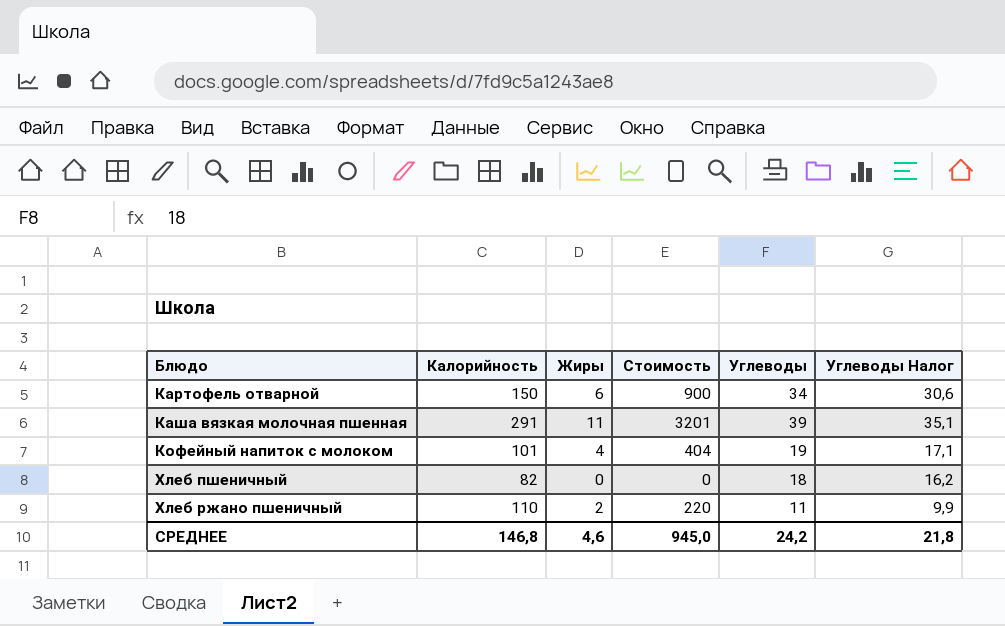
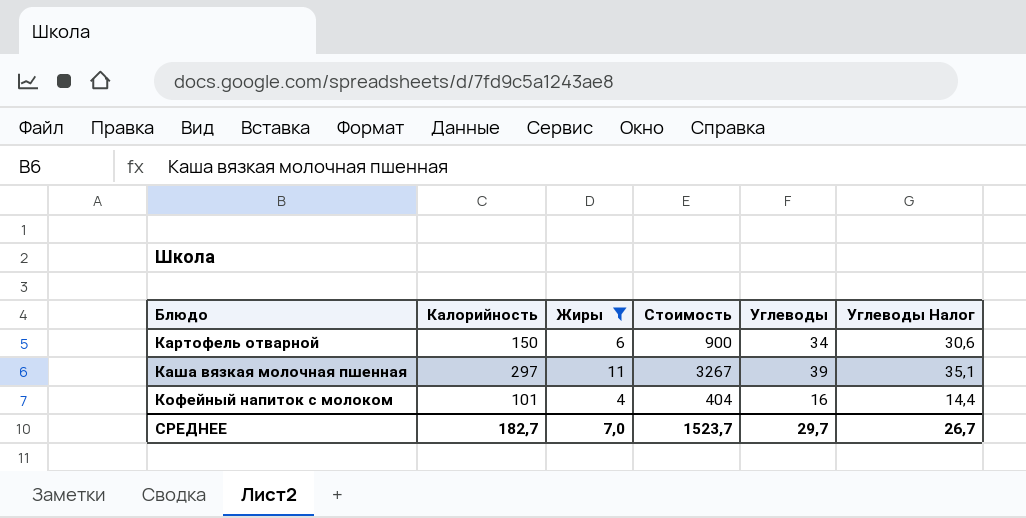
filter: none -> Жиры >= 4
Каша вязкая молочная пшенная | Калорийность: 291 -> 297
Каша вязкая молочная пшенная | Стоимость: 3201 -> 3267
Кофейный напиток с молоком | Углеводы: 19 -> 16
Кофейный напиток с молоком | Углеводы Налог: 17,1 -> 14,4
СРЕДНЕЕ | Калорийность: 146,8 -> 182,7
СРЕДНЕЕ | Жиры: 4,6 -> 7,0
СРЕДНЕЕ | Стоимость: 945,0 -> 1523,7
СРЕДНЕЕ | Углеводы: 24,2 -> 29,7
СРЕДНЕЕ | Углеводы Налог: 21,8 -> 26,7

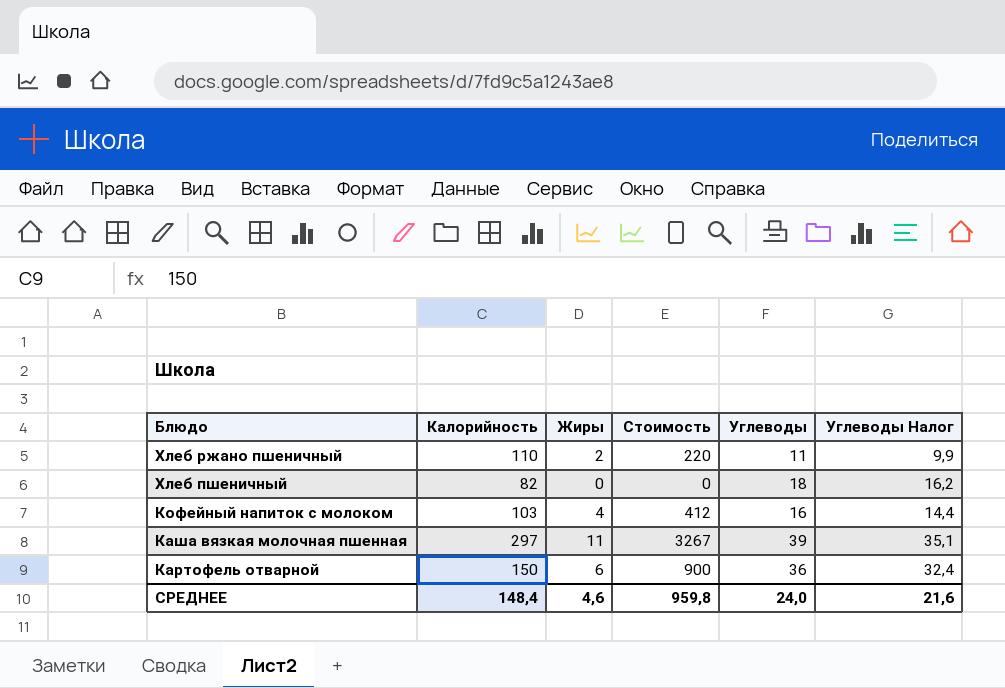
filter: Жиры >= 4 -> none
row order: Блюдо ascending -> Блюдо descending
Кофейный напиток с молоком | Калорийность: 101 -> 103
Кофейный напиток с молоком | Стоимость: 404 -> 412
Картофель отварной | Углеводы: 34 -> 36
Картофель отварной | Углеводы Налог: 30,6 -> 32,4
СРЕДНЕЕ | Калорийность: 182,7 -> 148,4
СРЕДНЕЕ | Жиры: 7,0 -> 4,6
СРЕДНЕЕ | Стоимость: 1523,7 -> 959,8
СРЕДНЕЕ | Углеводы: 29,7 -> 24,0
СРЕДНЕЕ | Углеводы Налог: 26,7 -> 21,6

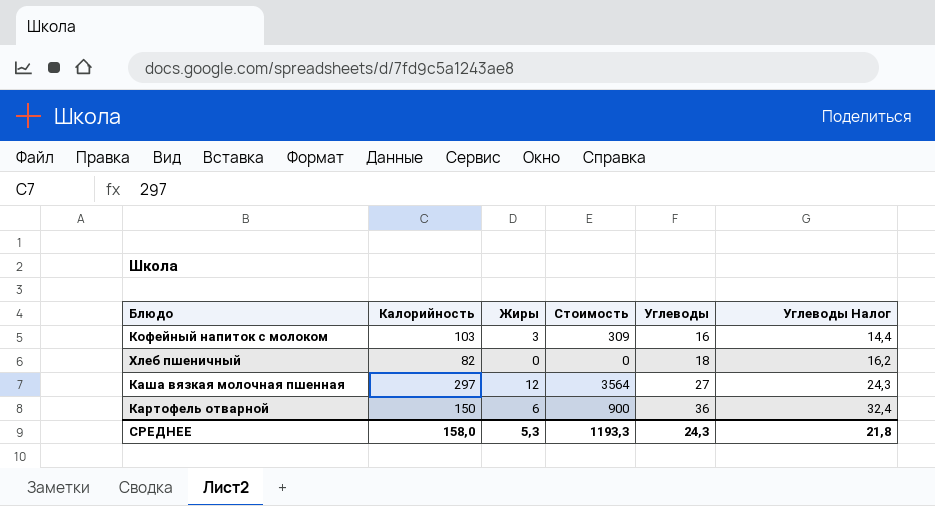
row order: Блюдо descending -> Углеводы ascending
row Хлеб ржано пшеничный: 110 | 2 | 220 | 11 | 9,9 -> none
Кофейный напиток с молоком | Жиры: 4 -> 3
Кофейный напиток с молоком | Стоимость: 412 -> 309
Каша вязкая молочная пшенная | Жиры: 11 -> 12
Каша вязкая молочная пшенная | Стоимость: 3267 -> 3564
Каша вязкая молочная пшенная | Углеводы: 39 -> 27
Каша вязкая молочная пшенная | Углеводы Налог: 35,1 -> 24,3
СРЕДНЕЕ | Калорийность: 148,4 -> 158,0
СРЕДНЕЕ | Жиры: 4,6 -> 5,3
СРЕДНЕЕ | Стоимость: 959,8 -> 1193,3
СРЕДНЕЕ | Углеводы: 24,0 -> 24,3
СРЕДНЕЕ | Углеводы Налог: 21,6 -> 21,8

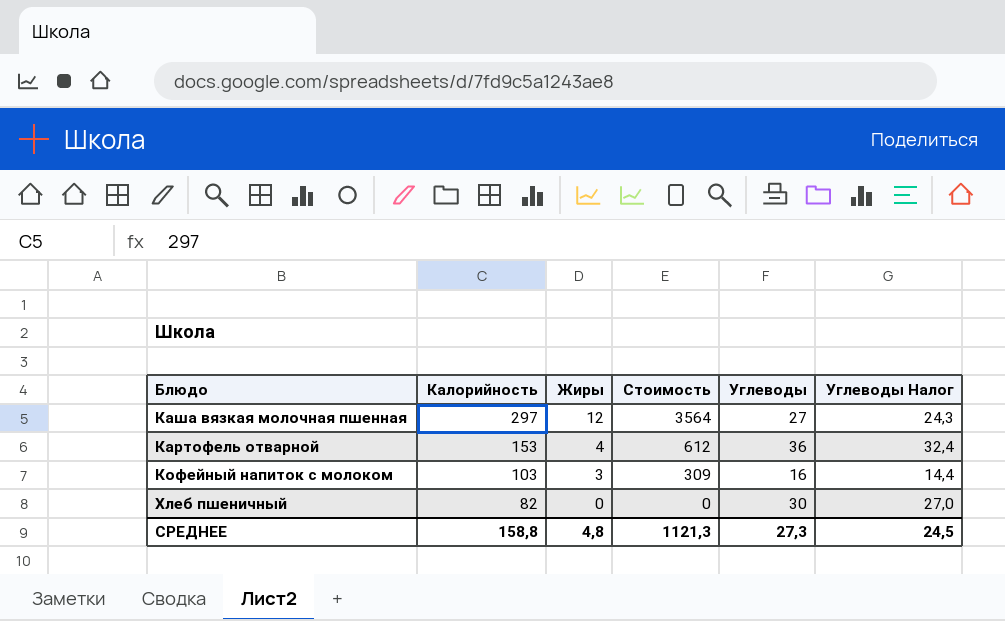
row order: Углеводы ascending -> Калорийность descending
Картофель отварной | Калорийность: 150 -> 153
Картофель отварной | Жиры: 6 -> 4
Картофель отварной | Стоимость: 900 -> 612
Хлеб пшеничный | Углеводы: 18 -> 30
Хлеб пшеничный | Углеводы Налог: 16,2 -> 27,0
СРЕДНЕЕ | Калорийность: 158,0 -> 158,8
СРЕДНЕЕ | Жиры: 5,3 -> 4,8
СРЕДНЕЕ | Стоимость: 1193,3 -> 1121,3
СРЕДНЕЕ | Углеводы: 24,3 -> 27,3
СРЕДНЕЕ | Углеводы Налог: 21,8 -> 24,5

